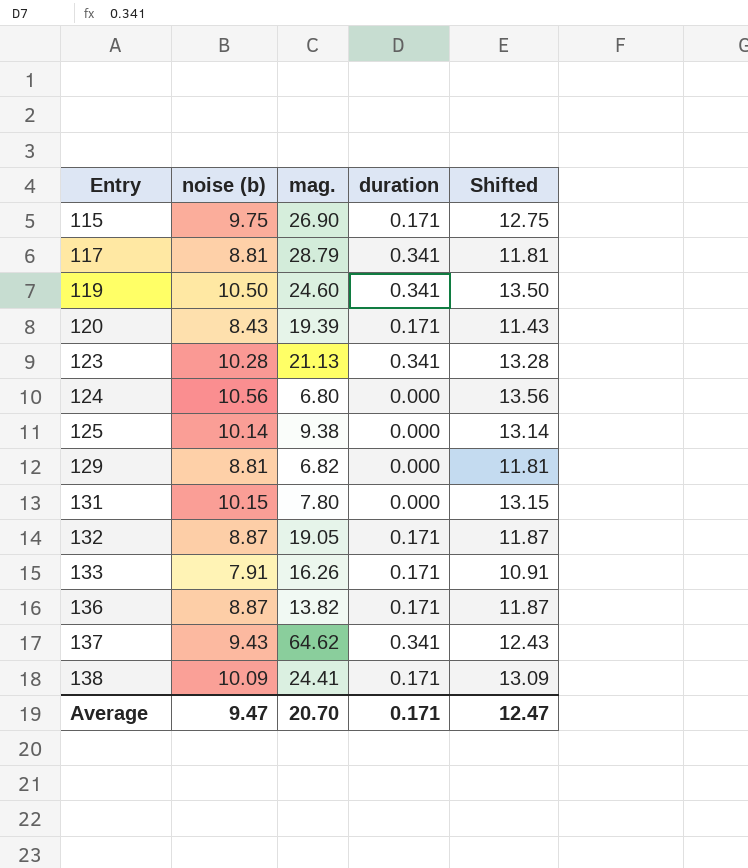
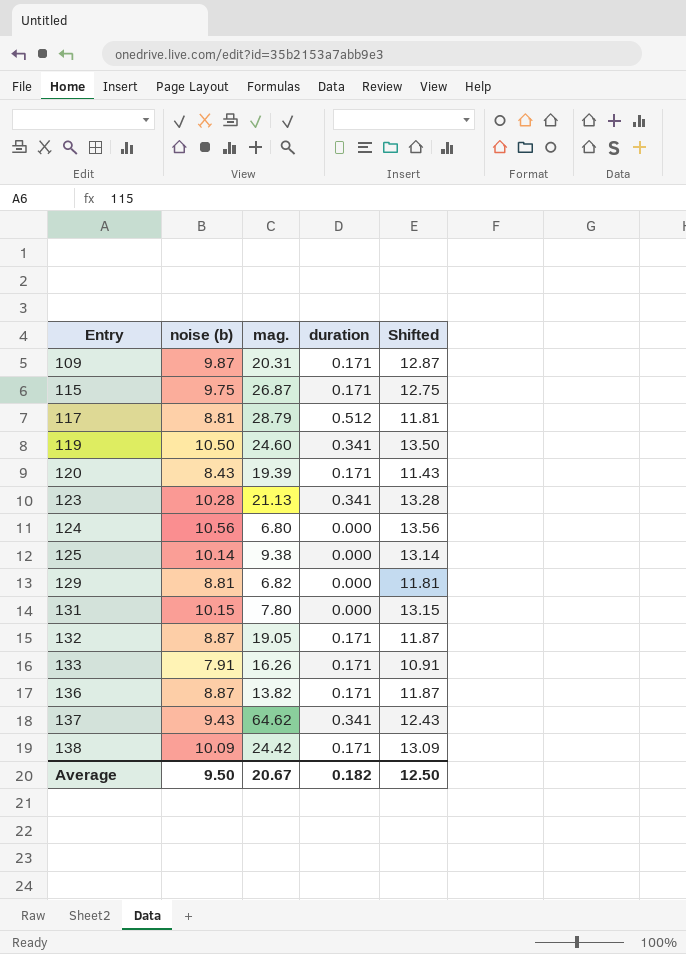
row 109: none -> 9.87 | 20.31 | 0.171 | 12.87
115 | mag.: 26.90 -> 26.87
117 | duration: 0.341 -> 0.512
138 | mag.: 24.41 -> 24.42
Average | noise (b): 9.47 -> 9.50
Average | mag.: 20.70 -> 20.67
Average | duration: 0.171 -> 0.182
Average | Shifted: 12.47 -> 12.50

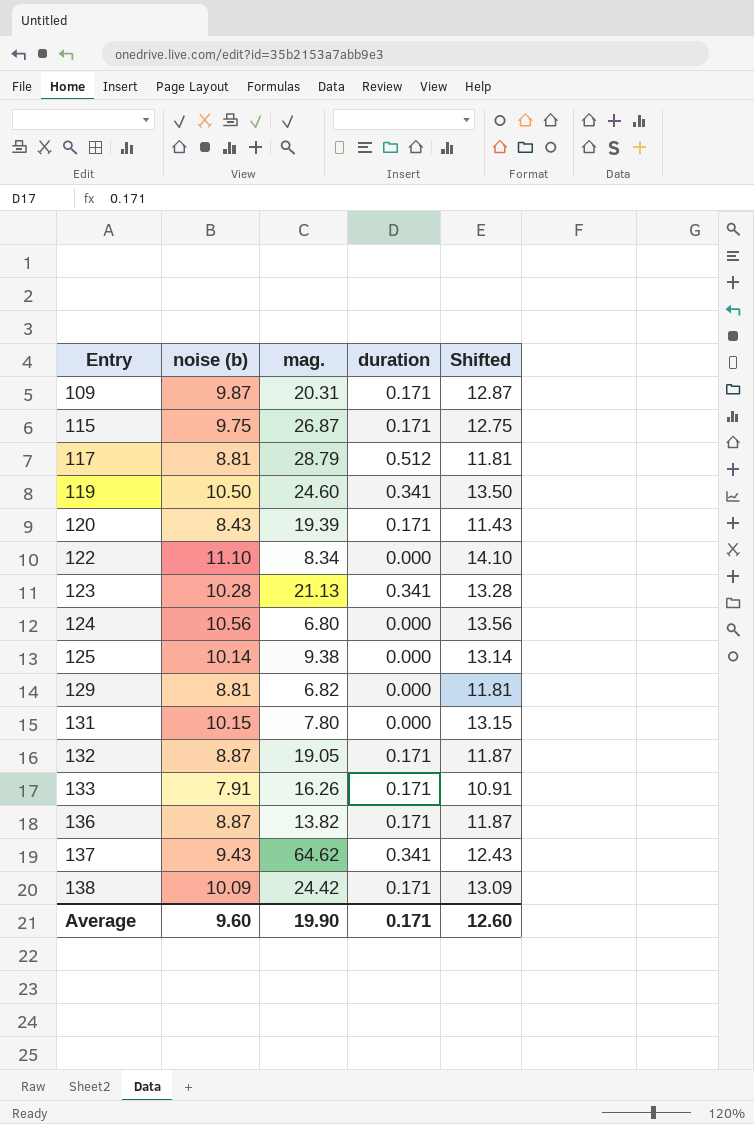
row 122: none -> 11.10 | 8.34 | 0.000 | 14.10
Average | noise (b): 9.50 -> 9.60
Average | mag.: 20.67 -> 19.90
Average | duration: 0.182 -> 0.171
Average | Shifted: 12.50 -> 12.60

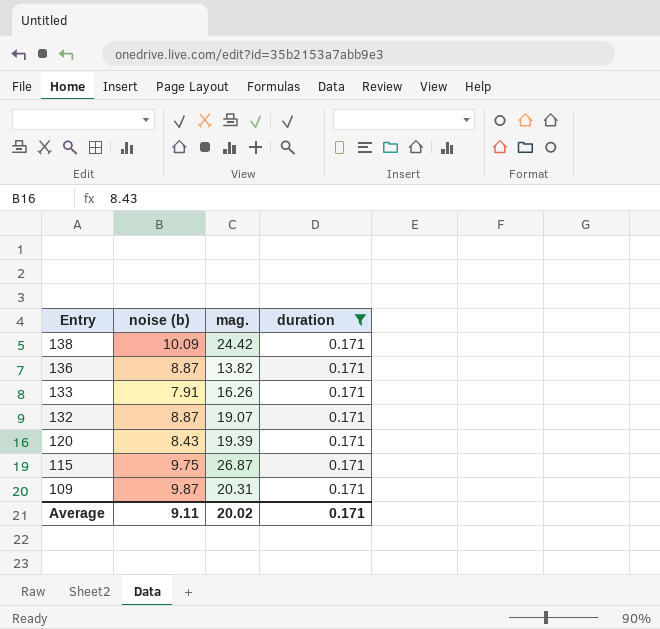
filter: none -> duration = 0.171
row order: Entry ascending -> Entry descending
column Shifted | formula: [noise (b)] + 3 -> none
132 | mag.: 19.05 -> 19.07
Average | noise (b): 9.60 -> 9.11
Average | mag.: 19.90 -> 20.02

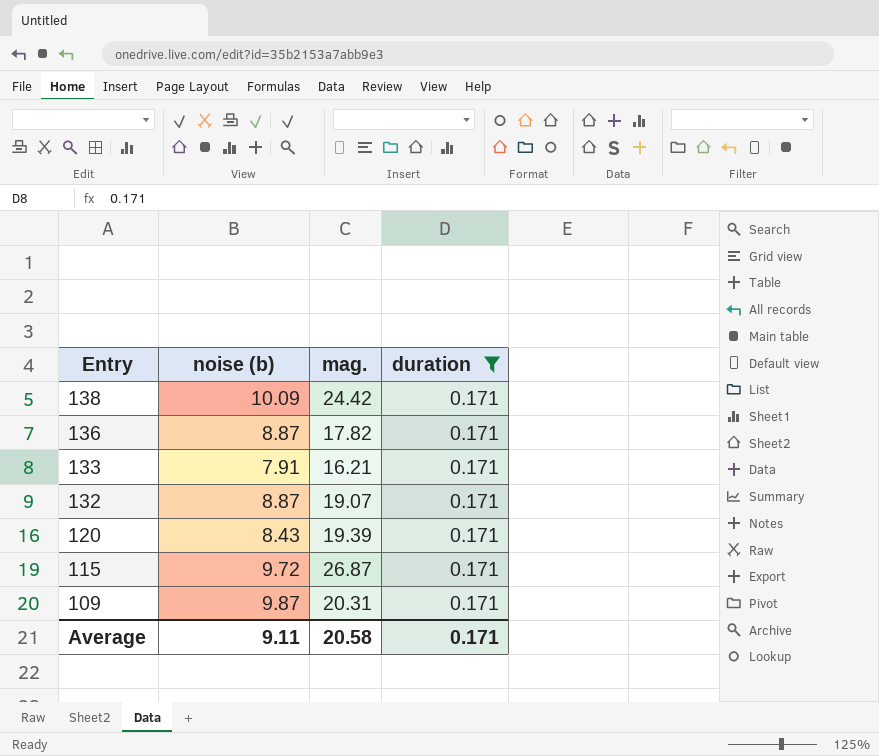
136 | mag.: 13.82 -> 17.82
133 | mag.: 16.26 -> 16.21
115 | noise (b): 9.75 -> 9.72
Average | mag.: 20.02 -> 20.58

